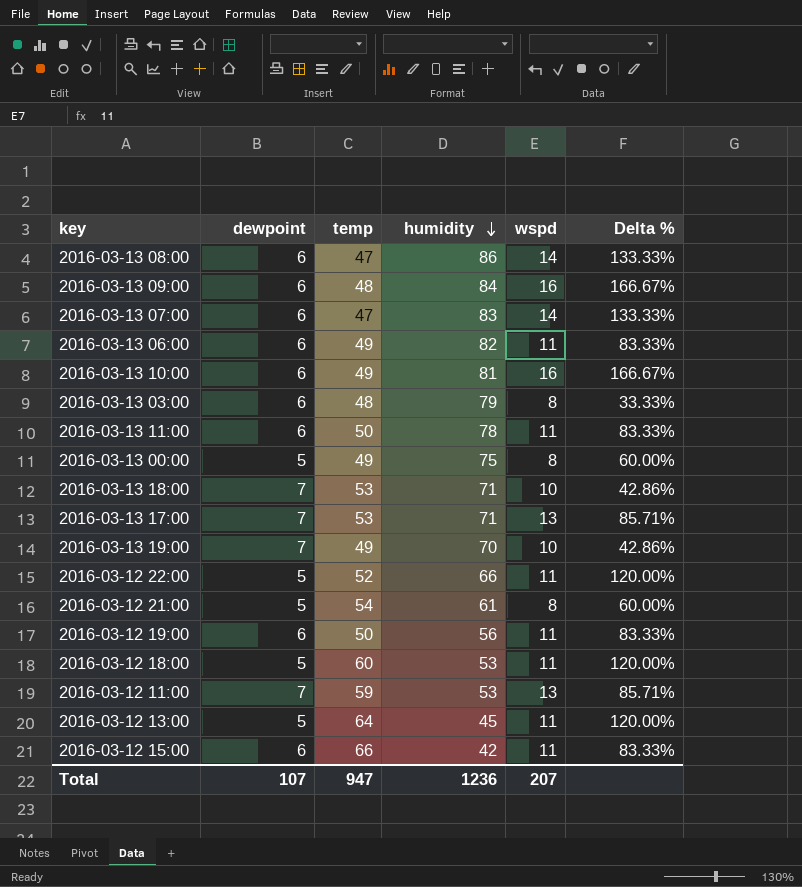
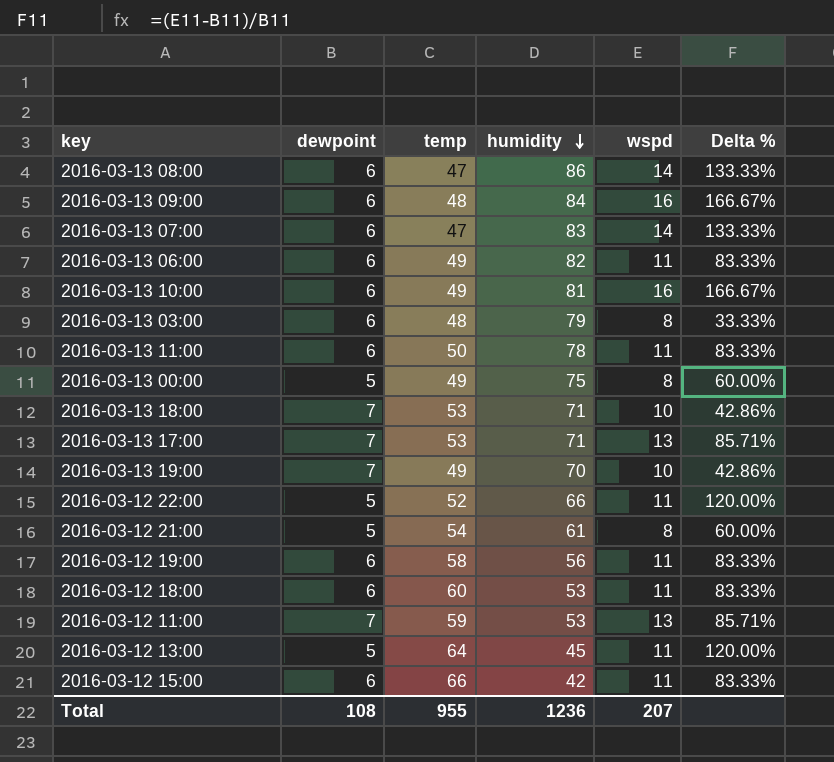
2016-03-12 19:00 | temp: 50 -> 58
2016-03-12 18:00 | dewpoint: 5 -> 6
2016-03-12 18:00 | Delta %: 120.00% -> 83.33%
Total | dewpoint: 107 -> 108
Total | temp: 947 -> 955

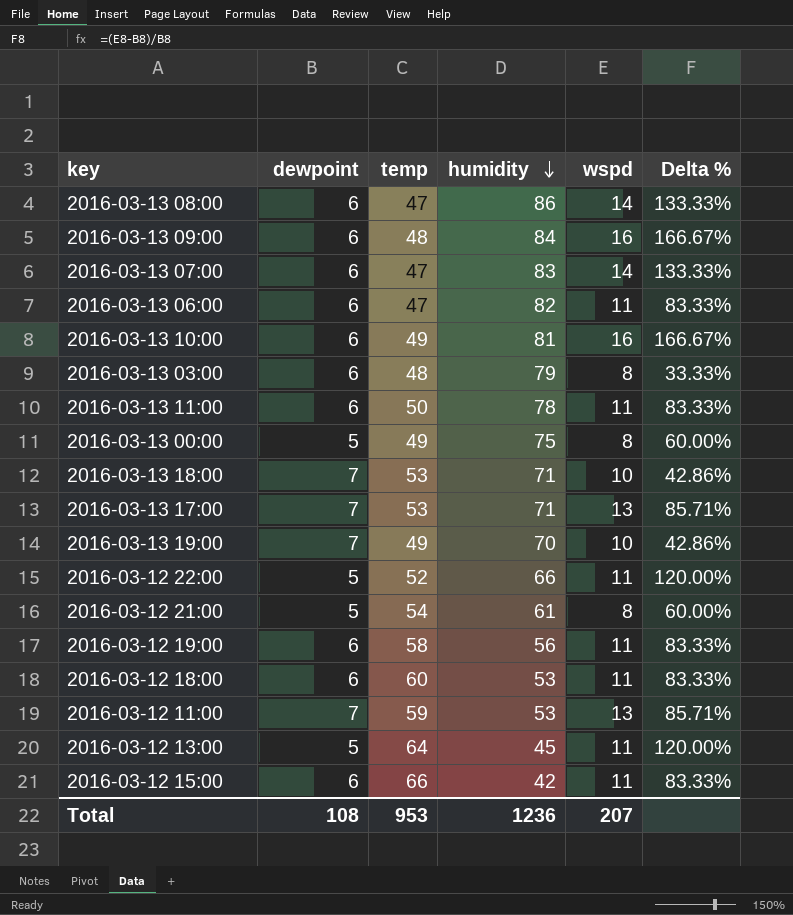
2016-03-13 06:00 | temp: 49 -> 47
Total | temp: 955 -> 953

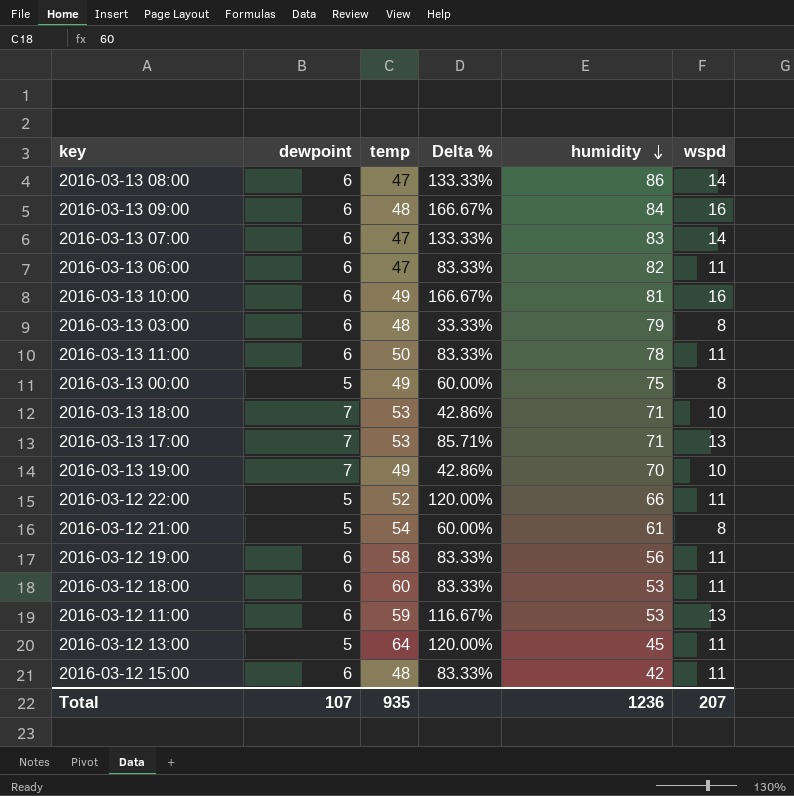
column Delta % | position: 6 -> 4
2016-03-12 11:00 | dewpoint: 7 -> 6
2016-03-12 11:00 | Delta %: 85.71% -> 116.67%
2016-03-12 15:00 | temp: 66 -> 48
Total | dewpoint: 108 -> 107
Total | temp: 953 -> 935

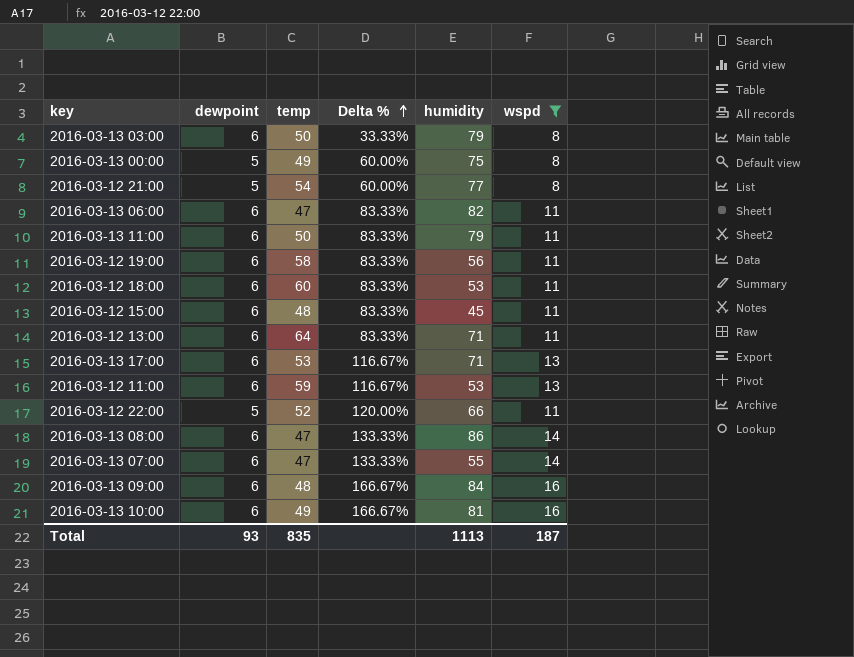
filter: none -> wspd != 10
row order: humidity descending -> Delta % ascending
2016-03-13 03:00 | temp: 48 -> 50
2016-03-12 21:00 | humidity: 61 -> 77
2016-03-13 11:00 | humidity: 78 -> 79
2016-03-12 15:00 | humidity: 42 -> 45
2016-03-12 13:00 | dewpoint: 5 -> 6
2016-03-12 13:00 | Delta %: 120.00% -> 83.33%
2016-03-12 13:00 | humidity: 45 -> 71
2016-03-13 17:00 | dewpoint: 7 -> 6
2016-03-13 17:00 | Delta %: 85.71% -> 116.67%
2016-03-13 07:00 | humidity: 83 -> 55
Total | dewpoint: 107 -> 93
Total | temp: 935 -> 835
Total | humidity: 1236 -> 1113
Total | wspd: 207 -> 187

